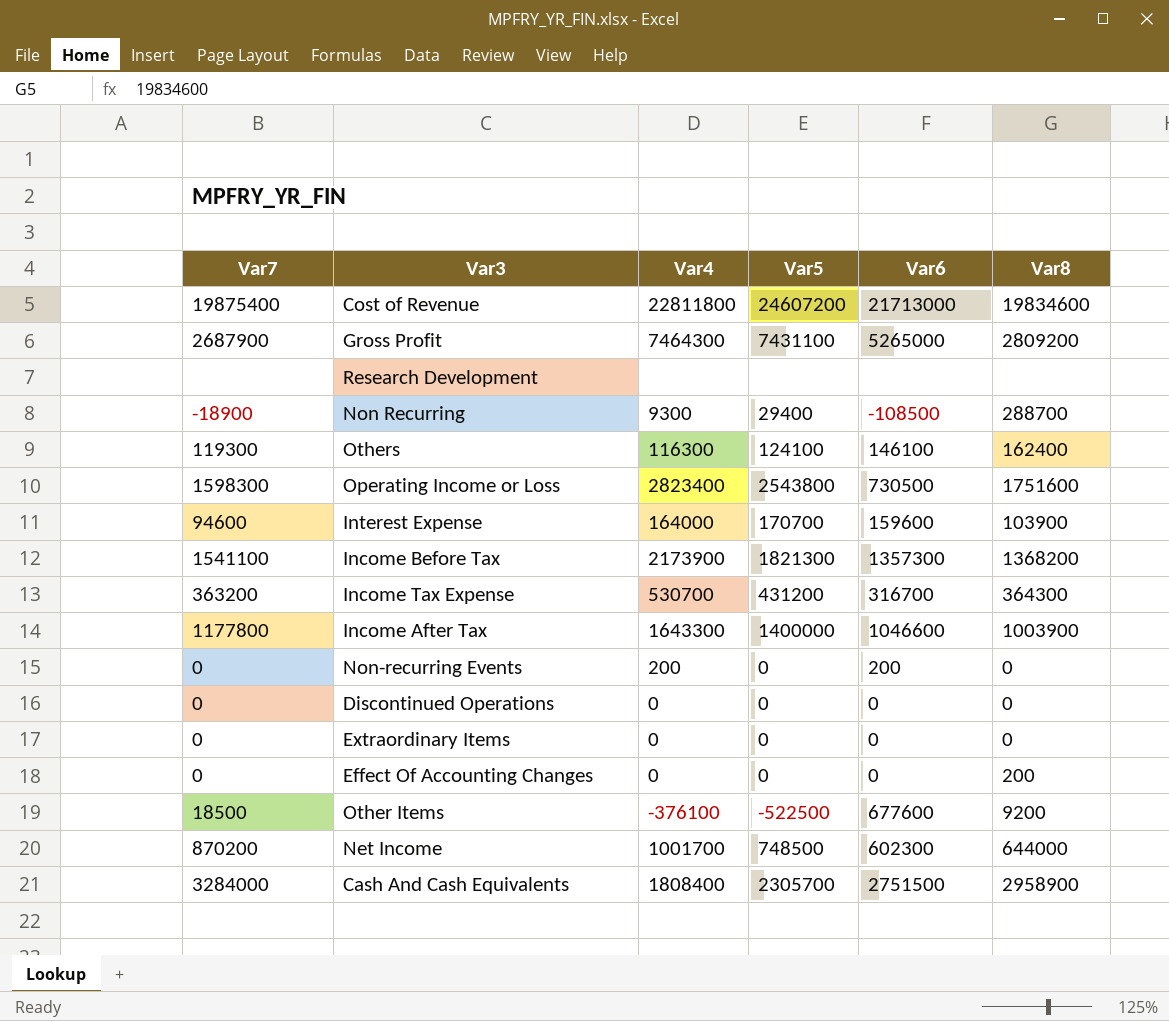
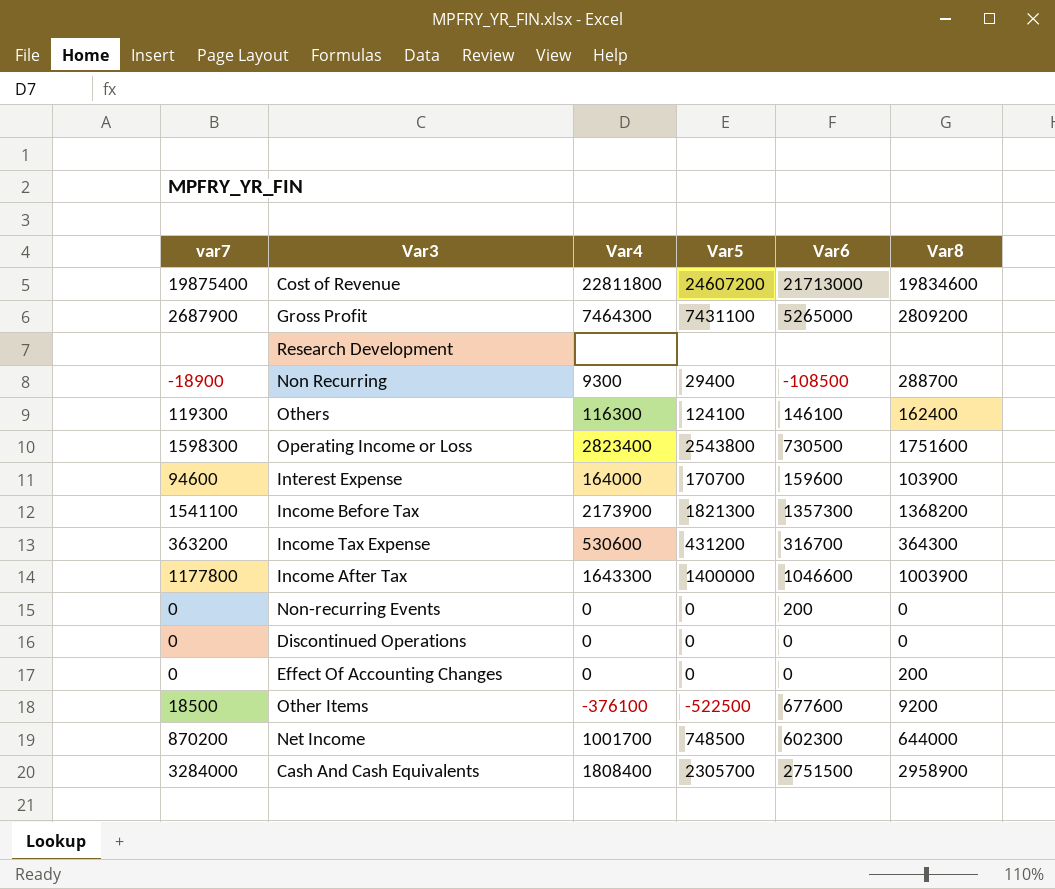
column name: Var7 -> var7
row Extraordinary Items: 0 | 0 | 0 | 0 | 0 -> none
Income Tax Expense | Var4: 530700 -> 530600
Non-recurring Events | Var4: 200 -> 0

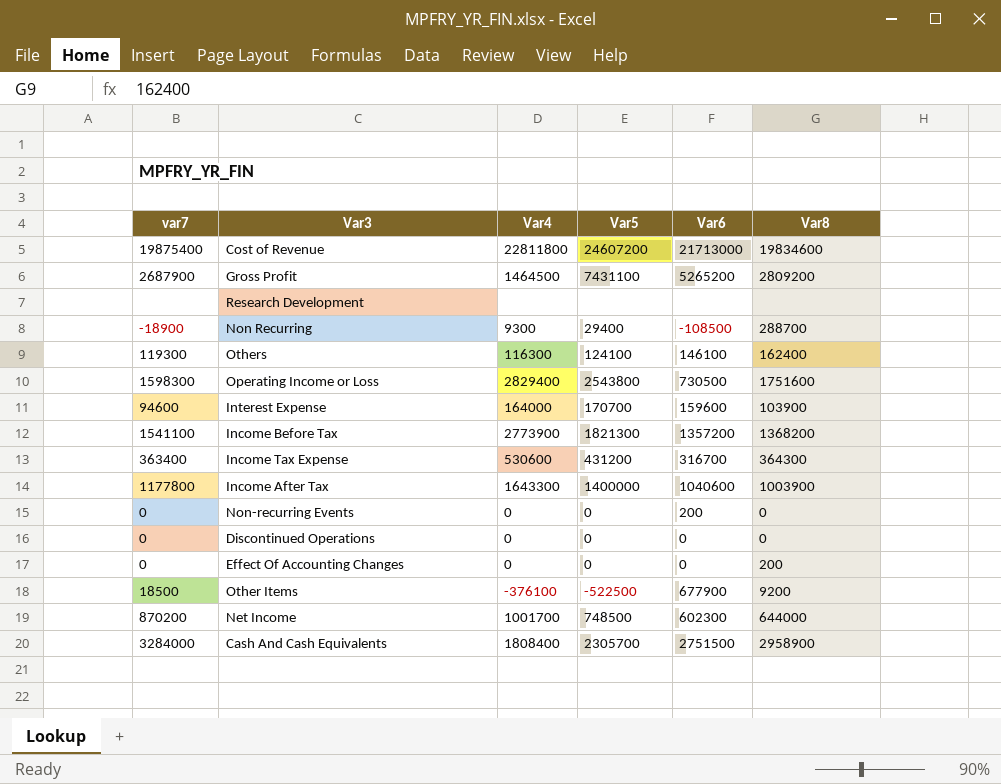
Gross Profit | Var4: 7464300 -> 1464500
Gross Profit | Var6: 5265000 -> 5265200
Operating Income or Loss | Var4: 2823400 -> 2829400
Income Before Tax | Var4: 2173900 -> 2773900
Income Before Tax | Var6: 1357300 -> 1357200
Income Tax Expense | var7: 363200 -> 363400
Income After Tax | Var6: 1046600 -> 1040600
Other Items | Var6: 677600 -> 677900

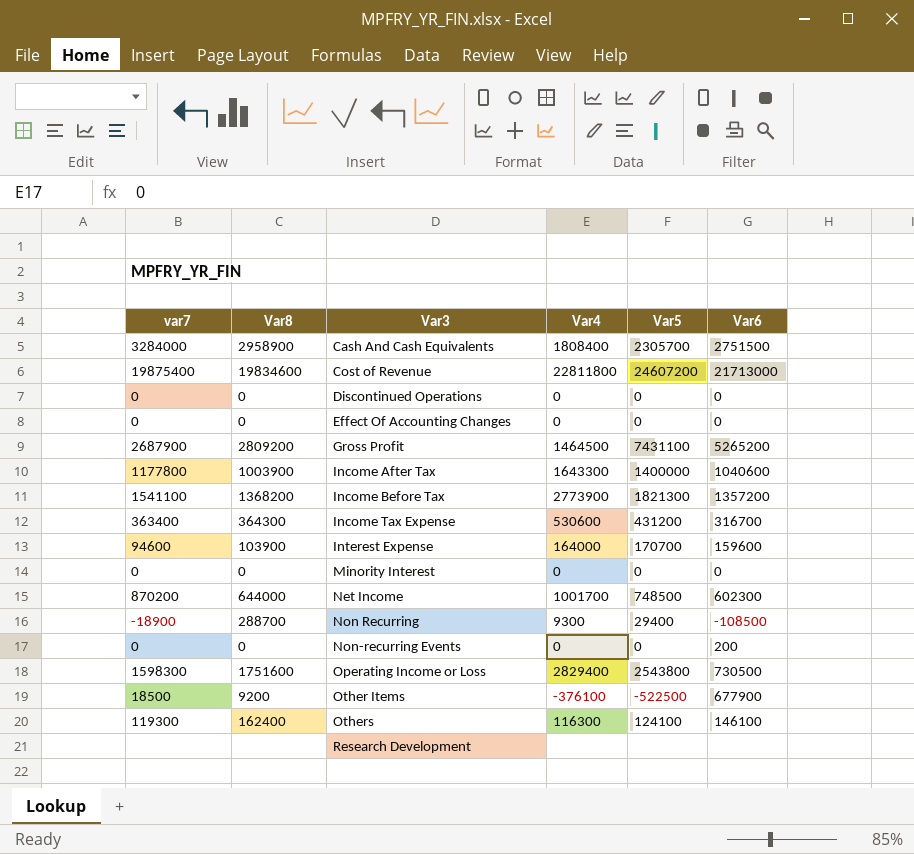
row order: none -> Var3 ascending
column Var8 | position: 6 -> 2
Effect Of Accounting Changes | Var8: 200 -> 0
row Minority Interest: none -> 0 | 0 | 0 | 0 | 0

